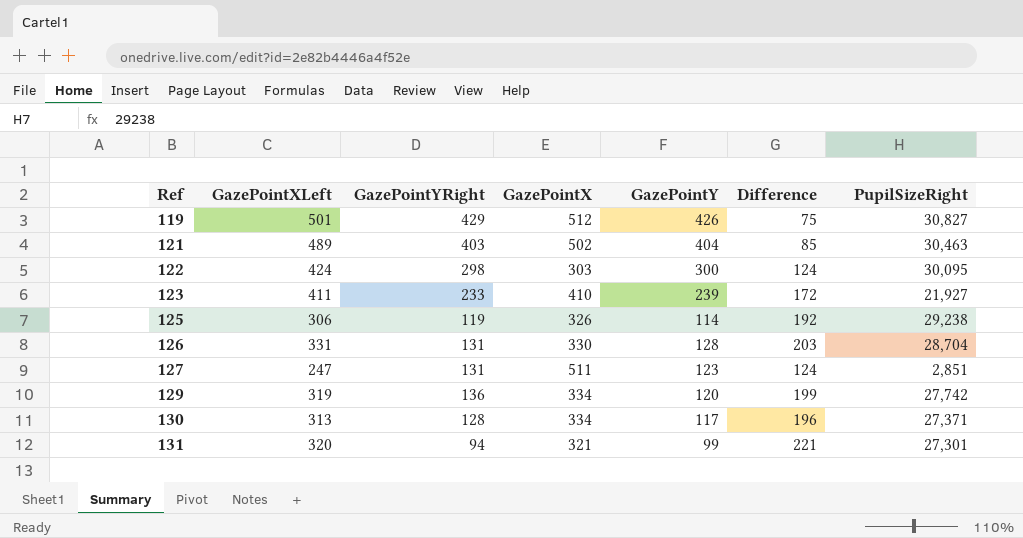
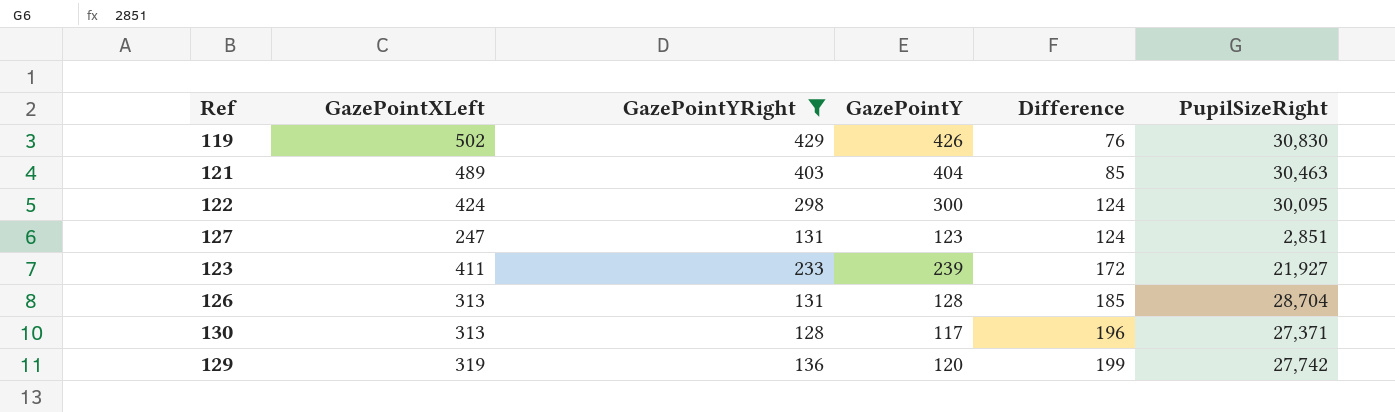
filter: none -> GazePointYRight >= 128
row order: Ref ascending -> Difference ascending
column GazePointX | position: 4 -> none
119 | GazePointXLeft: 501 -> 502
119 | Difference: 75 -> 76
119 | PupilSizeRight: 30,827 -> 30,830
126 | GazePointXLeft: 331 -> 313
126 | Difference: 203 -> 185

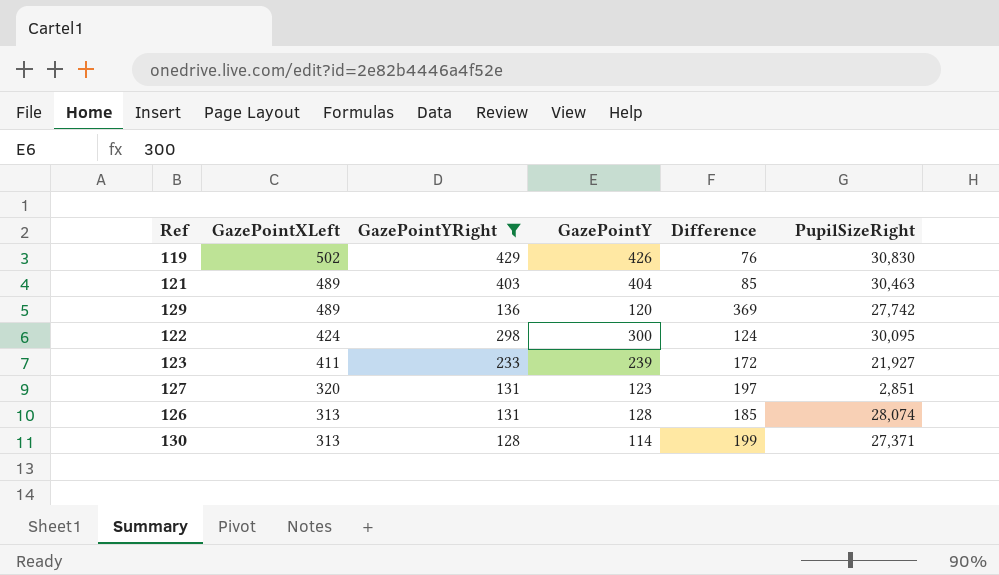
row order: Difference ascending -> GazePointXLeft descending
129 | GazePointXLeft: 319 -> 489
129 | Difference: 199 -> 369
127 | GazePointXLeft: 247 -> 320
127 | Difference: 124 -> 197
126 | PupilSizeRight: 28,704 -> 28,074
130 | GazePointY: 117 -> 114
130 | Difference: 196 -> 199

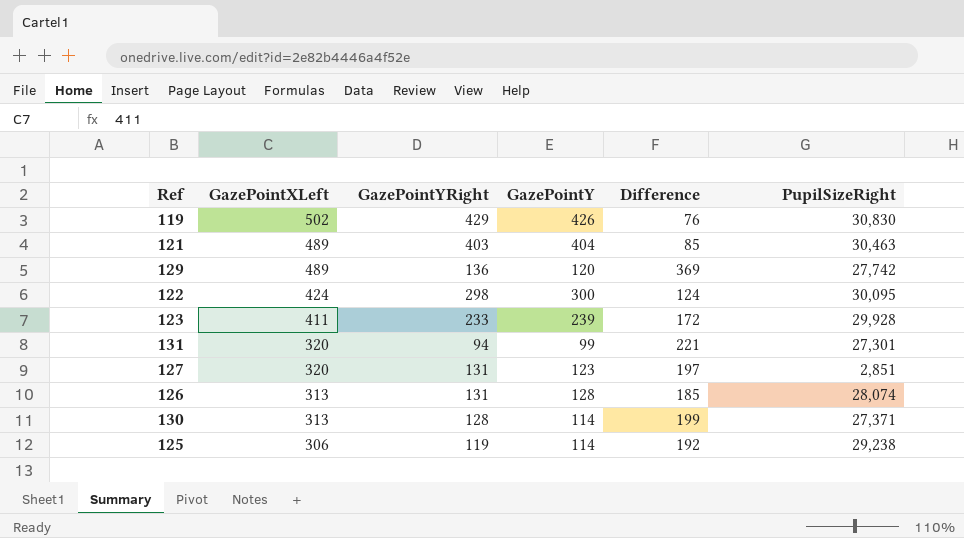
filter: GazePointYRight >= 128 -> none
123 | PupilSizeRight: 21,927 -> 29,928

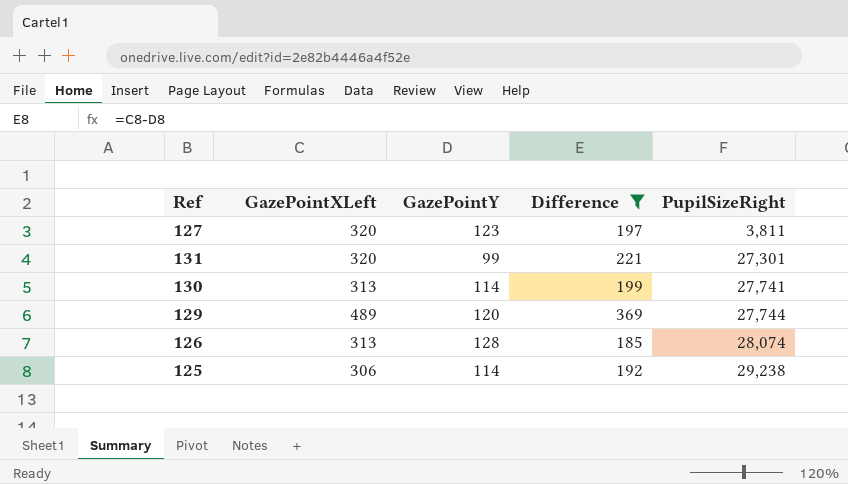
filter: none -> Difference >= 185
row order: GazePointXLeft descending -> PupilSizeRight ascending
column GazePointYRight | position: 3 -> none
127 | PupilSizeRight: 2,851 -> 3,811
130 | PupilSizeRight: 27,371 -> 27,741
129 | PupilSizeRight: 27,742 -> 27,744

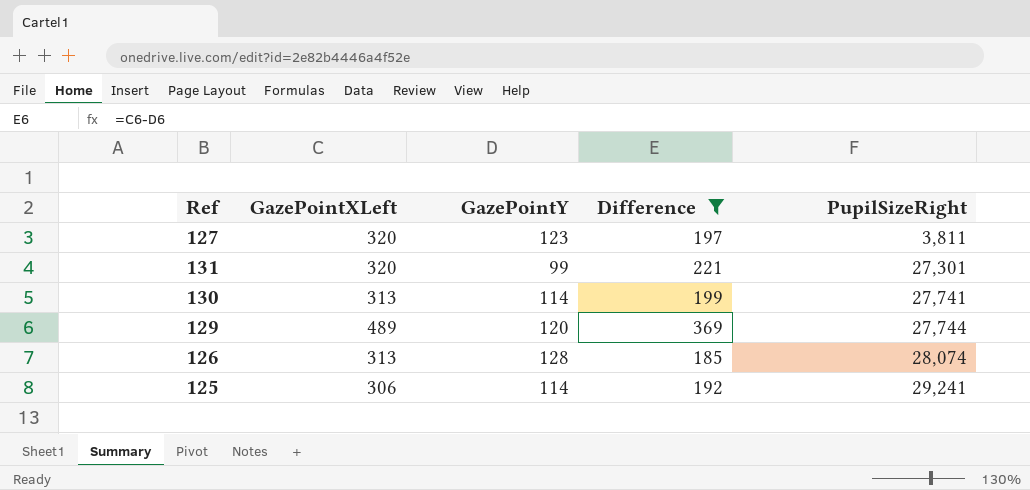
125 | PupilSizeRight: 29,238 -> 29,241

